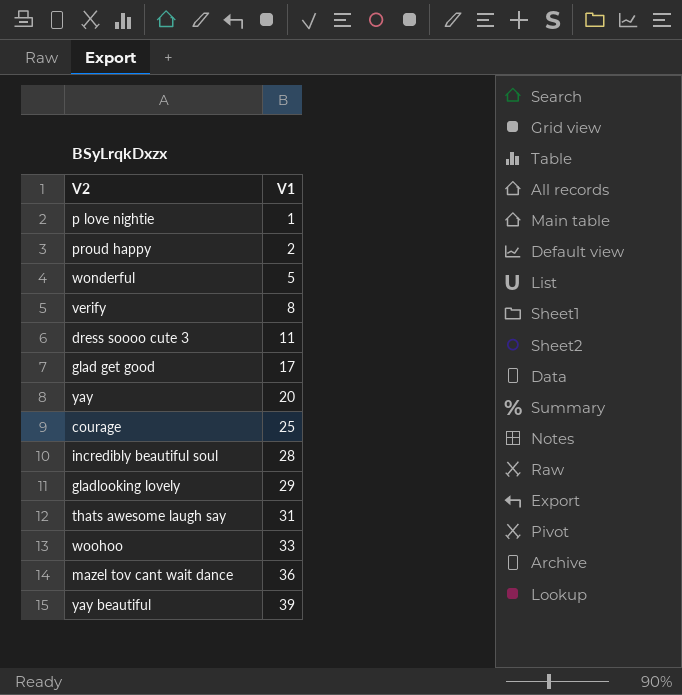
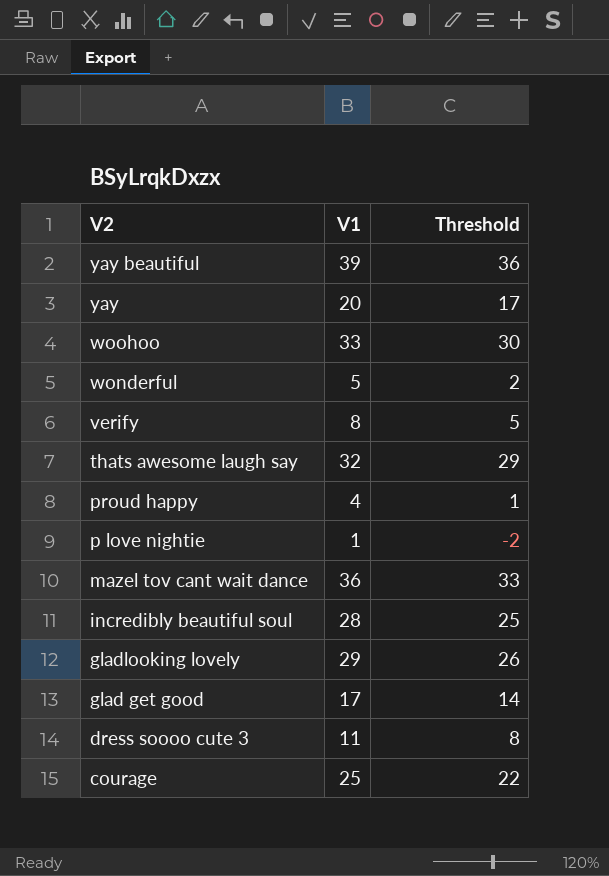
row order: V1 ascending -> V2 descending
column Threshold | formula: none -> [V1] - 3
thats awesome laugh say | V1: 31 -> 32
proud happy | V1: 2 -> 4

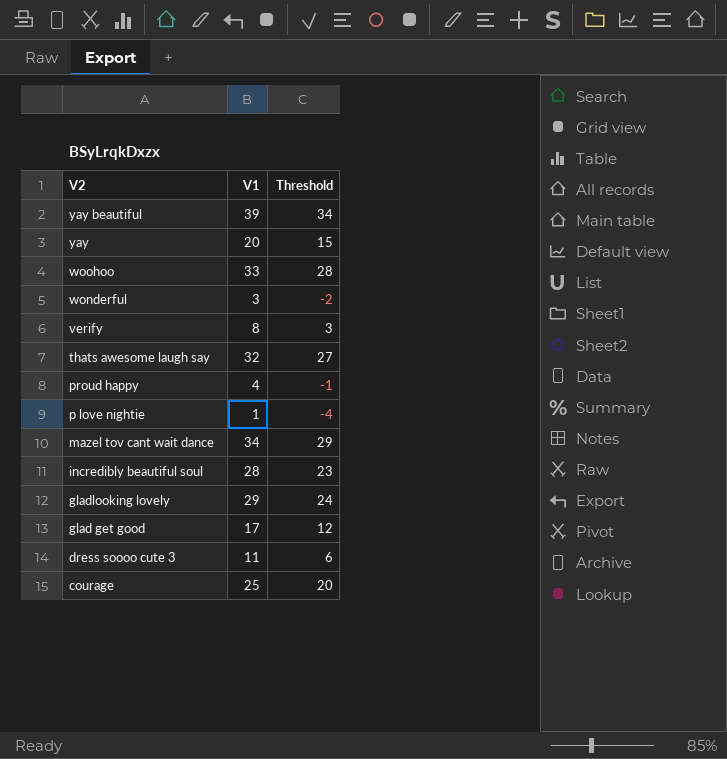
column Threshold | formula: [V1] - 3 -> [V1] - 5
wonderful | V1: 5 -> 3
mazel tov cant wait dance | V1: 36 -> 34

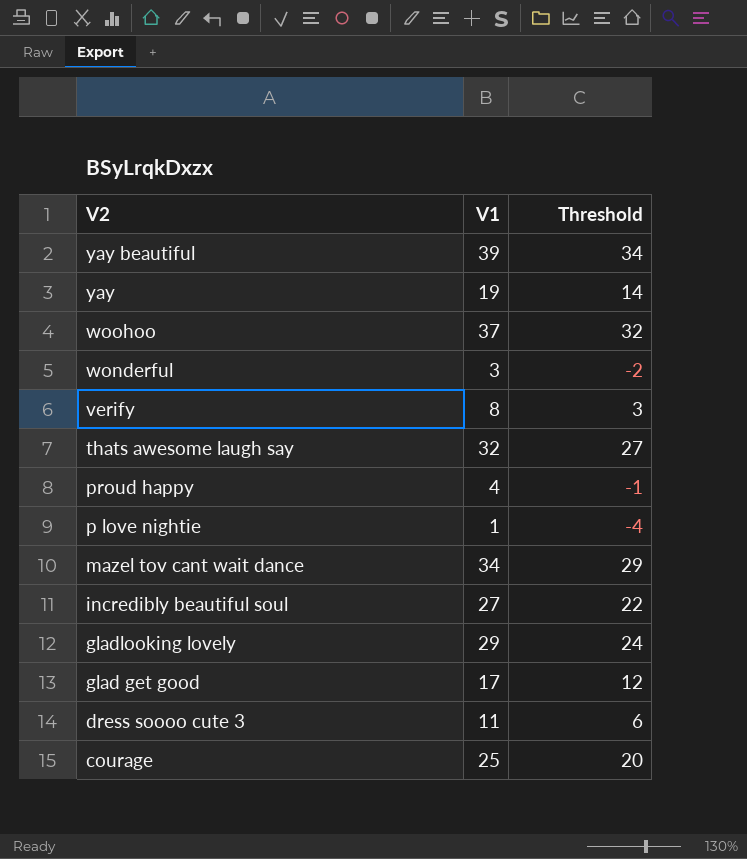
yay | V1: 20 -> 19
yay | Threshold: 15 -> 14
woohoo | V1: 33 -> 37
woohoo | Threshold: 28 -> 32
incredibly beautiful soul | V1: 28 -> 27
incredibly beautiful soul | Threshold: 23 -> 22

